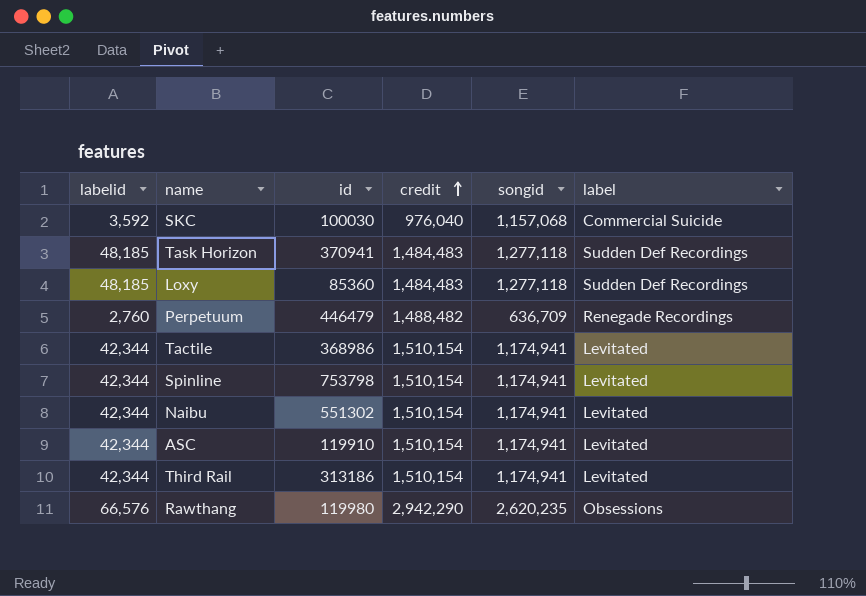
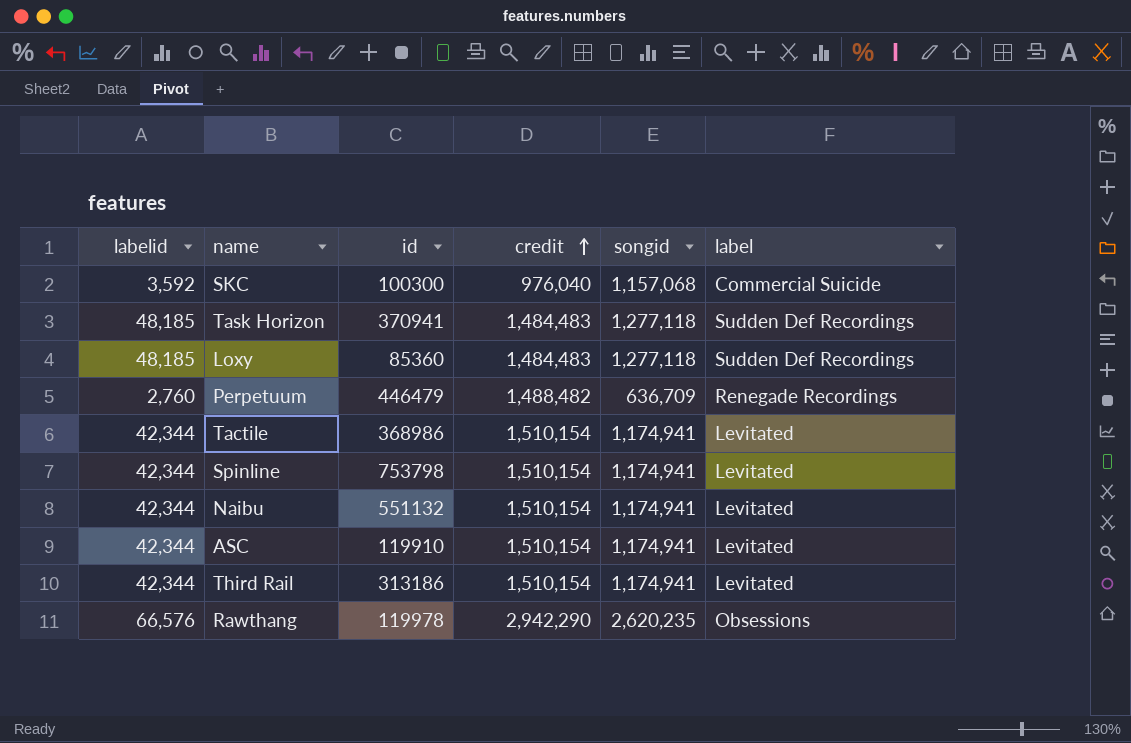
SKC | id: 100030 -> 100300
Naibu | id: 551302 -> 551132
Rawthang | id: 119980 -> 119978

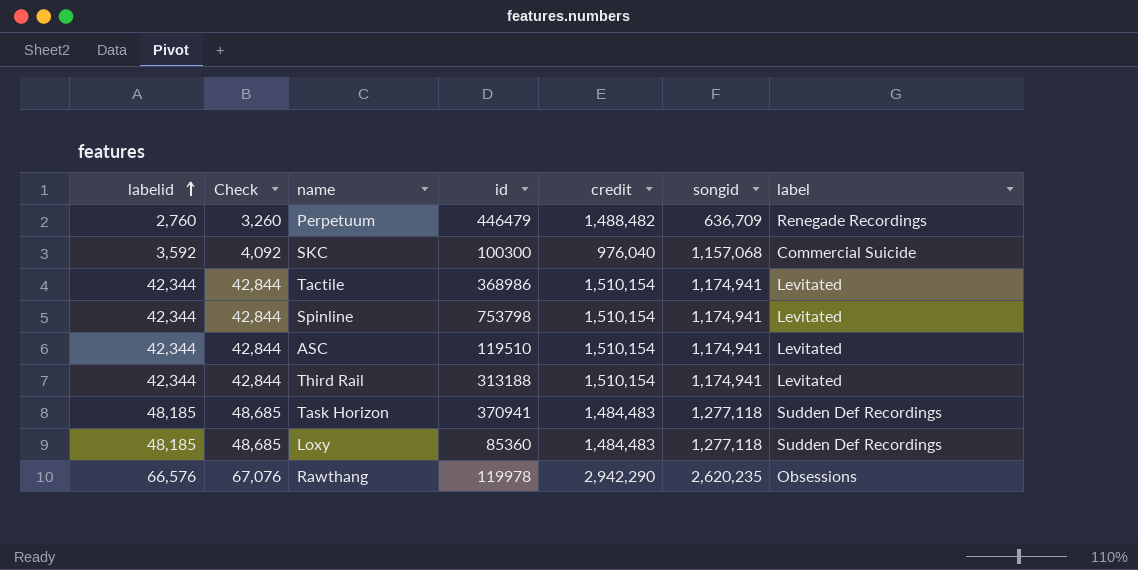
row order: credit ascending -> labelid ascending
column Check | formula: none -> [labelid] + 500
row Naibu: 42,344 | 551132 | 1,510,154 | 1,174,941 | Levitated -> none
ASC | id: 119910 -> 119510
Third Rail | id: 313186 -> 313188

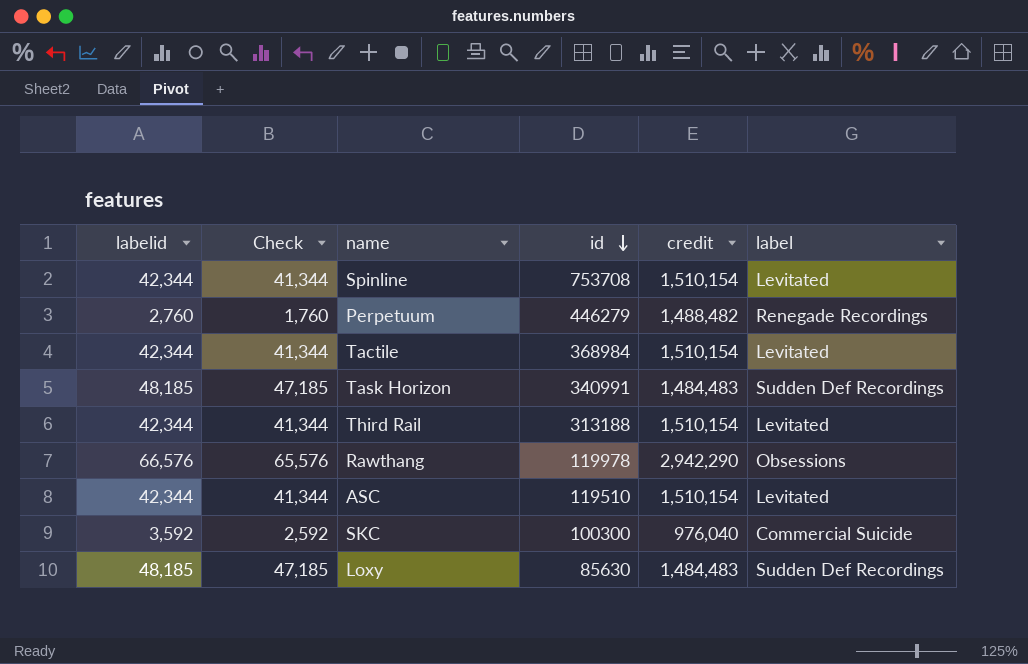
row order: labelid ascending -> id descending
column songid | position: 6 -> none
column Check | formula: [labelid] + 500 -> [labelid] - 1000
Spinline | id: 753798 -> 753708
Perpetuum | id: 446479 -> 446279
Tactile | id: 368986 -> 368984
Task Horizon | id: 370941 -> 340991
Loxy | id: 85360 -> 85630

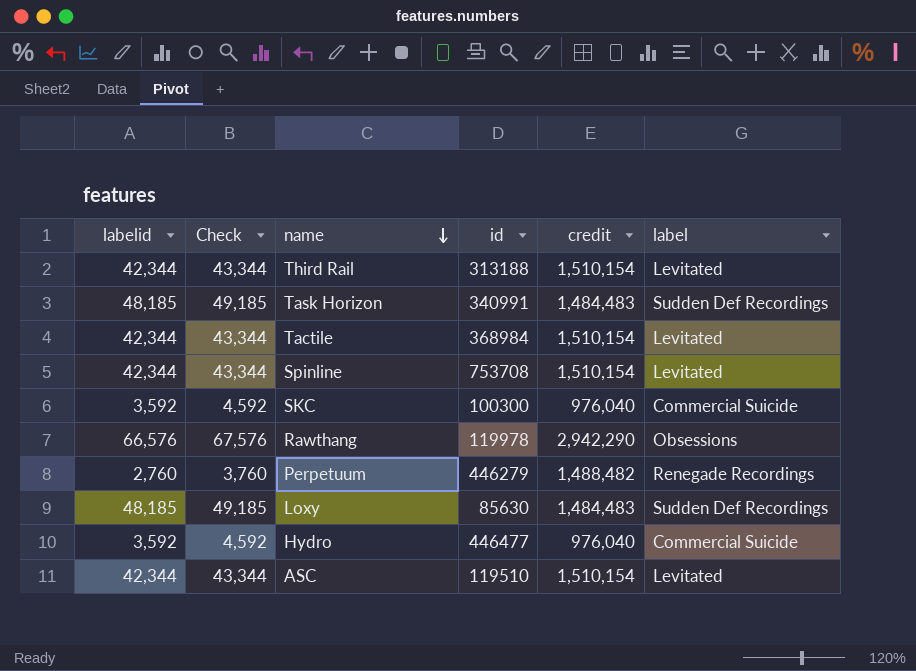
row order: id descending -> name descending
column Check | formula: [labelid] - 1000 -> [labelid] + 1000
row Hydro: none -> 3,592 | 4,592 | 446477 | 976,040 | Commercial Suicide

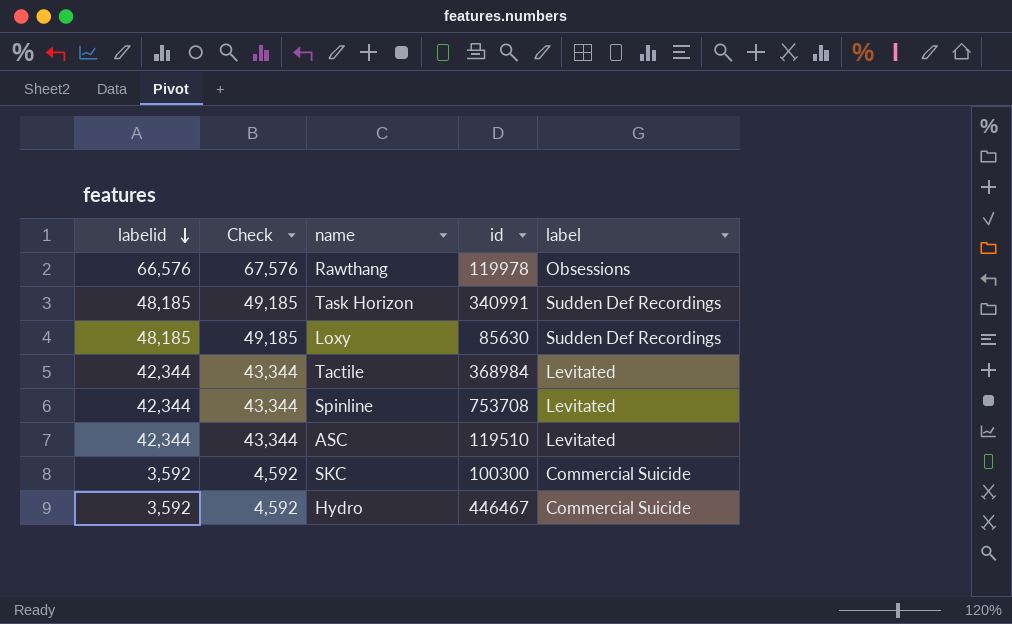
row order: name descending -> labelid descending
column credit | position: 5 -> none
row Third Rail: 42,344 | 43,344 | 313188 | 1,510,154 | Levitated -> none
row Perpetuum: 2,760 | 3,760 | 446279 | 1,488,482 | Renegade Recordings -> none
Hydro | id: 446477 -> 446467

